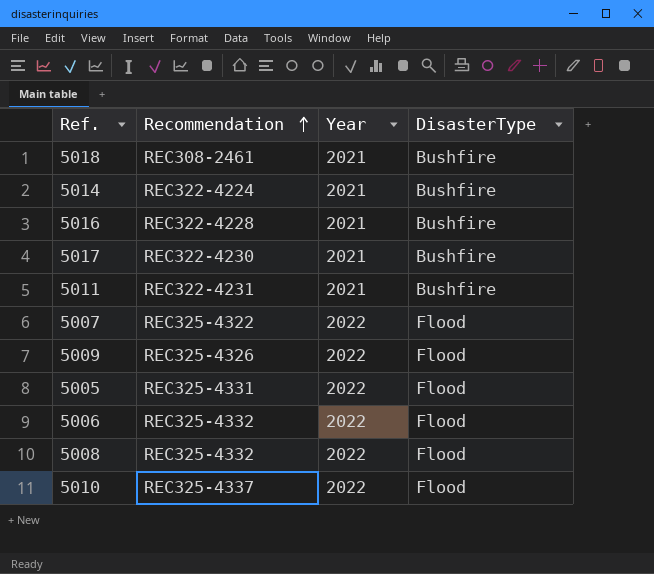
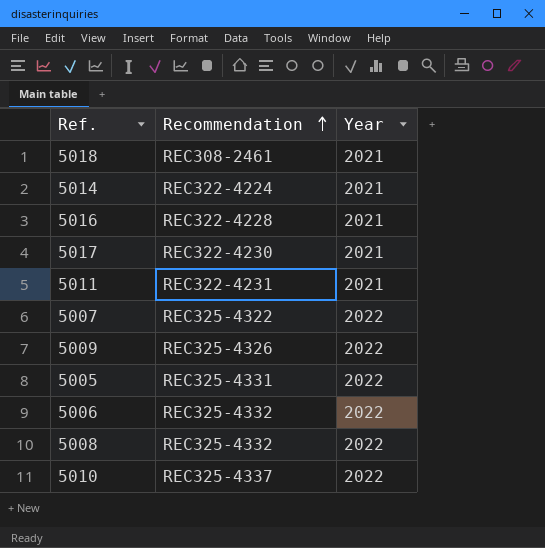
column DisasterType | position: 4 -> none

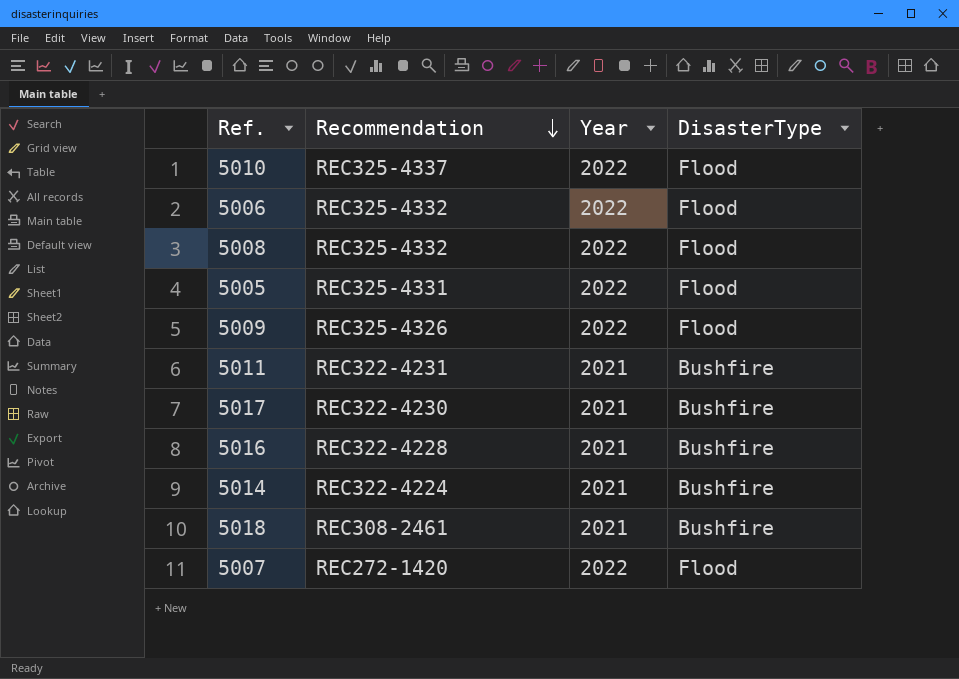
row order: Recommendation ascending -> Recommendation descending
column DisasterType | position: none -> 4
5007 | Recommendation: REC325-4322 -> REC272-1420

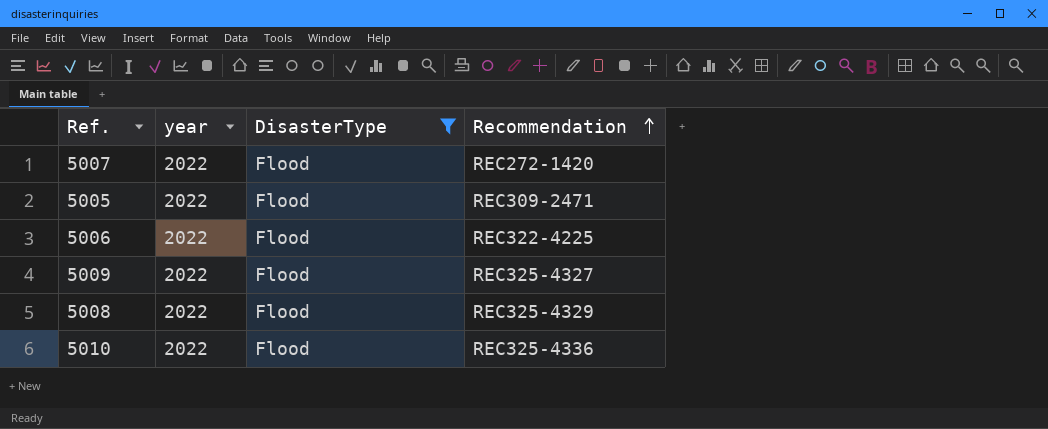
filter: none -> DisasterType = Flood
row order: Recommendation descending -> Recommendation ascending
column name: Year -> year
column Recommendation | position: 2 -> 4
5005 | Recommendation: REC325-4331 -> REC309-2471
5006 | Recommendation: REC325-4332 -> REC322-4225
5009 | Recommendation: REC325-4326 -> REC325-4327
5008 | Recommendation: REC325-4332 -> REC325-4329
5010 | Recommendation: REC325-4337 -> REC325-4336

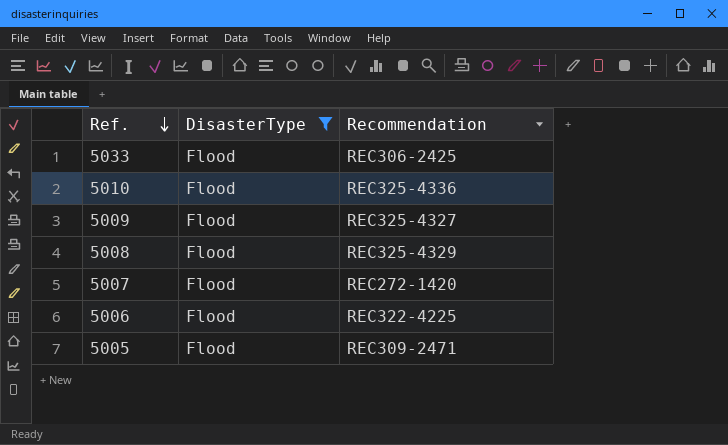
row order: Recommendation ascending -> Ref. descending
column year | position: 2 -> none
row 5033: none -> Flood | REC306-2425

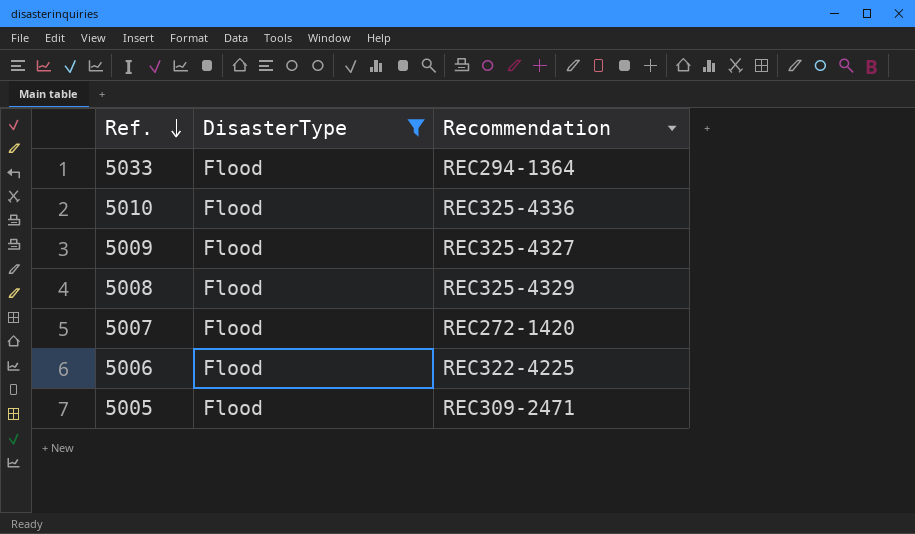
5033 | Recommendation: REC306-2425 -> REC294-1364

